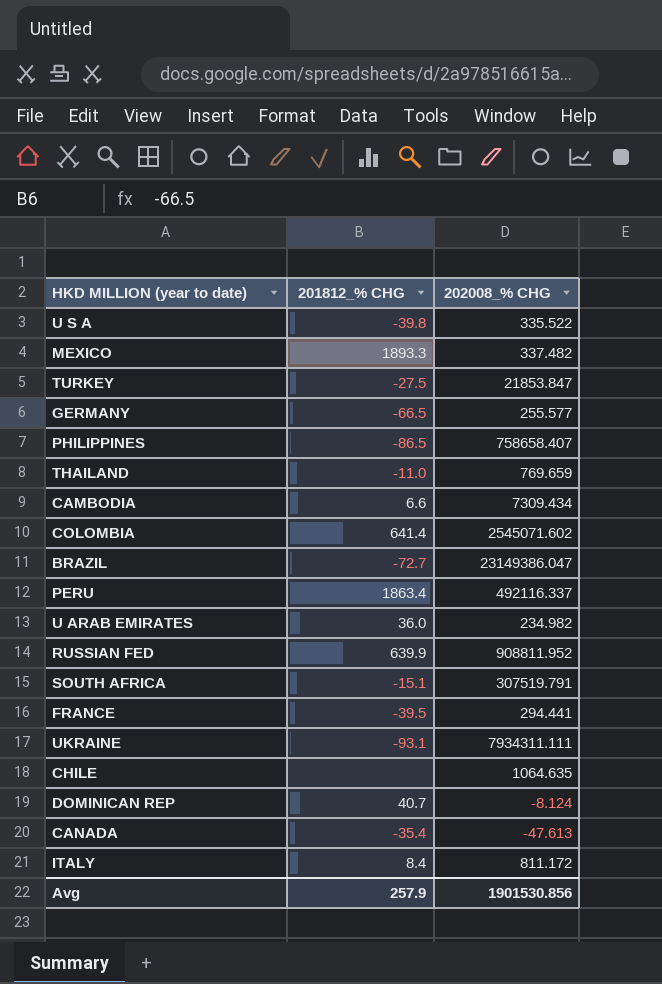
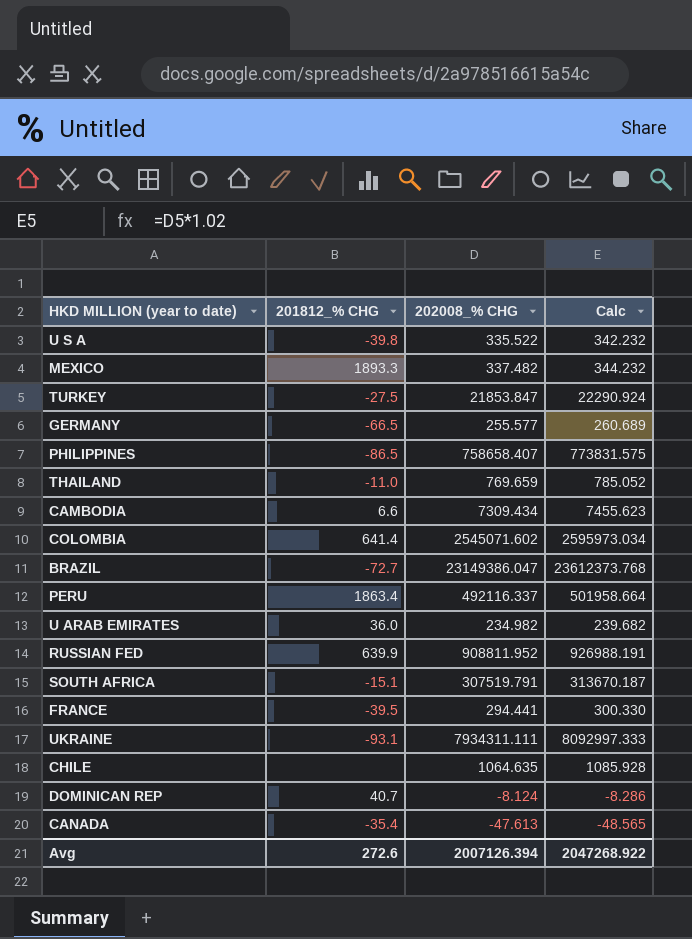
column Calc | formula: none -> [202008_% CHG] * 1.02
row ITALY: 8.4 | 811.172 -> none
Avg | 201812_% CHG: 257.9 -> 272.6
Avg | 202008_% CHG: 1901530.856 -> 2007126.394

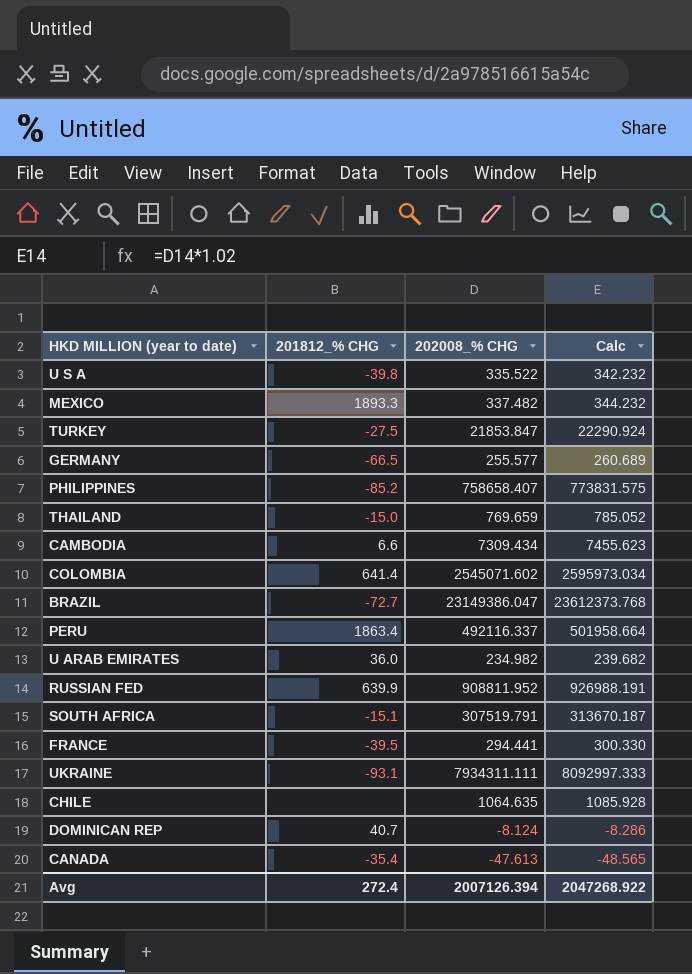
PHILIPPINES | 201812_% CHG: -86.5 -> -85.2
THAILAND | 201812_% CHG: -11.0 -> -15.0
Avg | 201812_% CHG: 272.6 -> 272.4

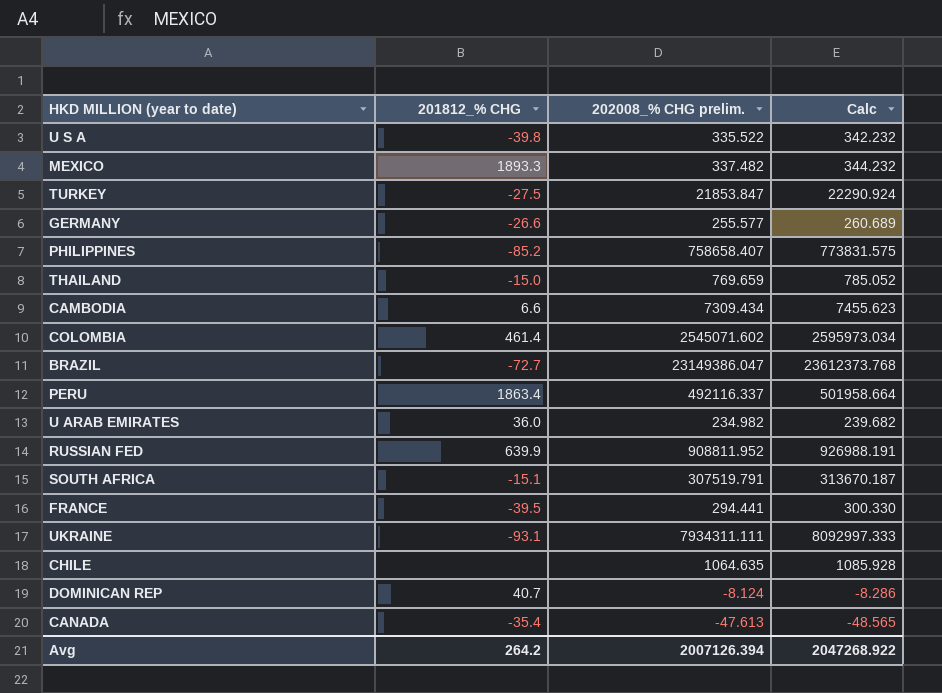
column name: 202008_% CHG -> 202008_% CHG prelim.
GERMANY | 201812_% CHG: -66.5 -> -26.6
COLOMBIA | 201812_% CHG: 641.4 -> 461.4
Avg | 201812_% CHG: 272.4 -> 264.2

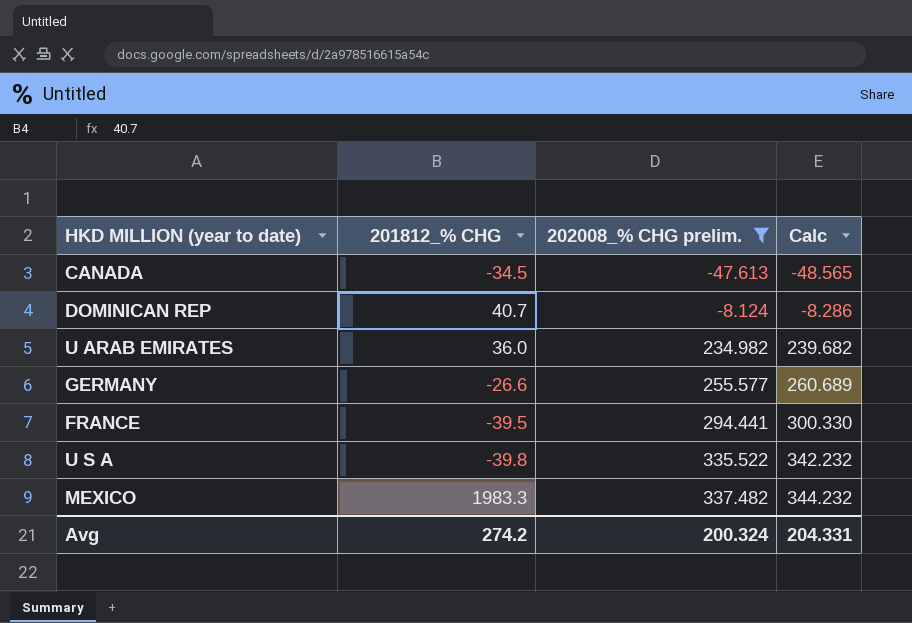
filter: none -> 202008_% CHG prelim. <= 337.482
row order: none -> 202008_% CHG prelim. ascending
CANADA | 201812_% CHG: -35.4 -> -34.5
MEXICO | 201812_% CHG: 1893.3 -> 1983.3
Avg | 201812_% CHG: 264.2 -> 274.2
Avg | 202008_% CHG prelim.: 2007126.394 -> 200.324
Avg | Calc: 2047268.922 -> 204.331

